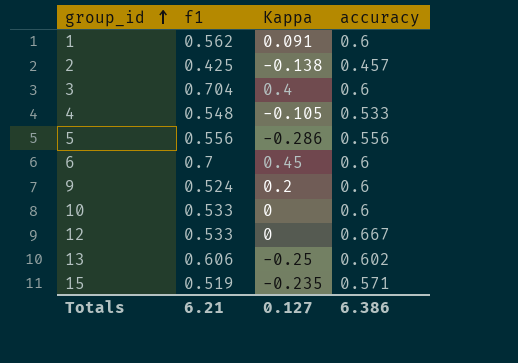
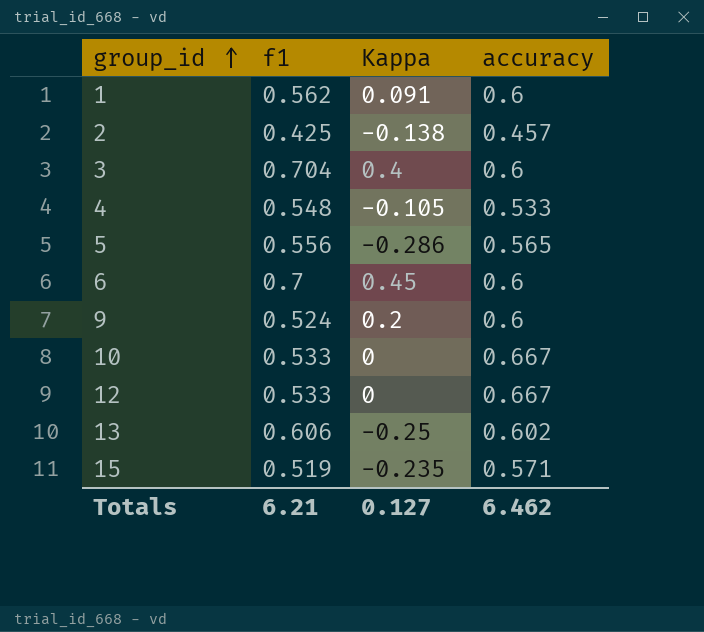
5 | accuracy: 0.556 -> 0.565
10 | accuracy: 0.6 -> 0.667
Totals | accuracy: 6.386 -> 6.462

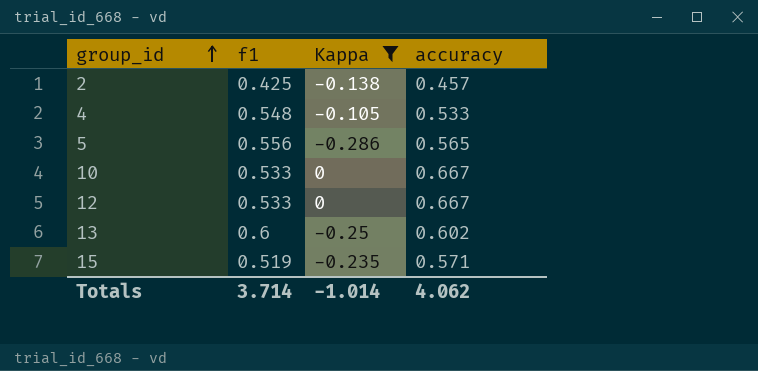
filter: none -> Kappa <= 0
13 | f1: 0.606 -> 0.6
Totals | f1: 6.21 -> 3.714
Totals | Kappa: 0.127 -> -1.014
Totals | accuracy: 6.462 -> 4.062

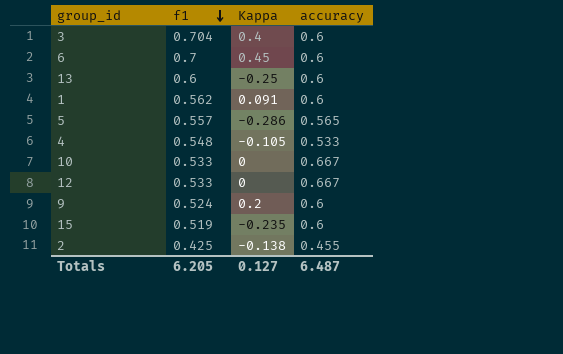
filter: Kappa <= 0 -> none
row order: group_id ascending -> f1 descending
13 | accuracy: 0.602 -> 0.6
5 | f1: 0.556 -> 0.557
15 | accuracy: 0.571 -> 0.6
2 | accuracy: 0.457 -> 0.455
Totals | f1: 3.714 -> 6.205
Totals | Kappa: -1.014 -> 0.127
Totals | accuracy: 4.062 -> 6.487

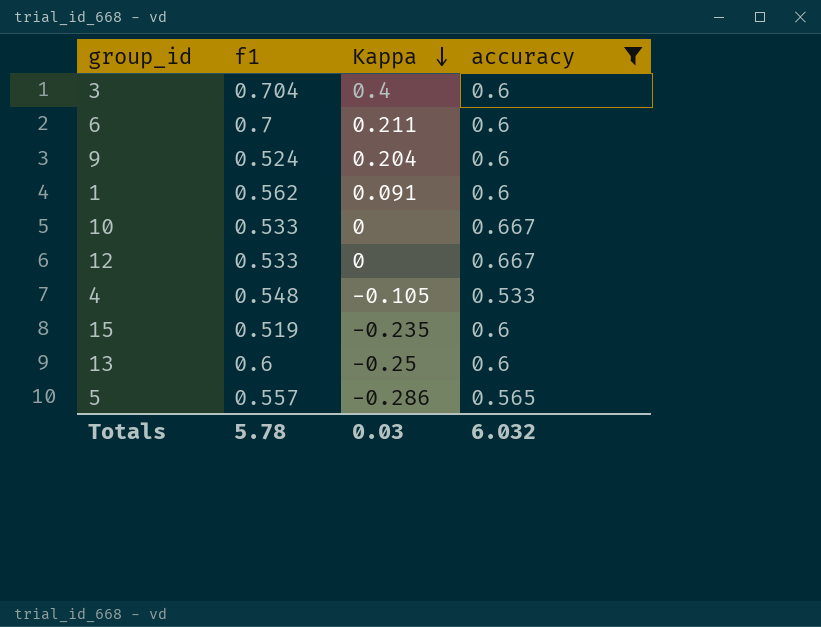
filter: none -> accuracy != 0.455
row order: f1 descending -> Kappa descending
6 | Kappa: 0.45 -> 0.211
9 | Kappa: 0.2 -> 0.204
Totals | f1: 6.205 -> 5.78
Totals | Kappa: 0.127 -> 0.03
Totals | accuracy: 6.487 -> 6.032

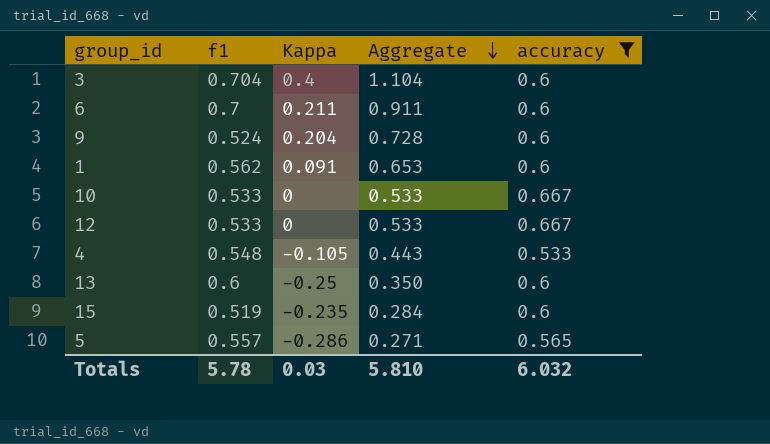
row order: Kappa descending -> Aggregate descending
column Aggregate | formula: none -> [f1] + [Kappa]

